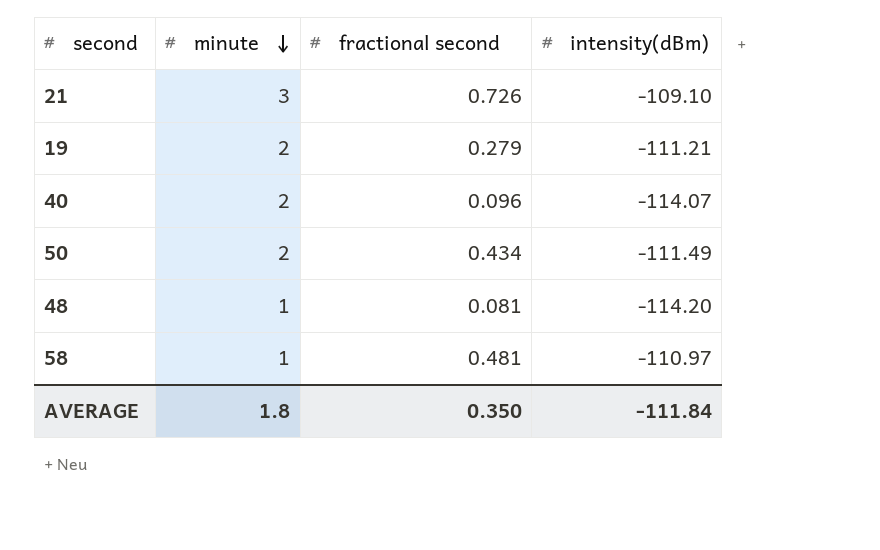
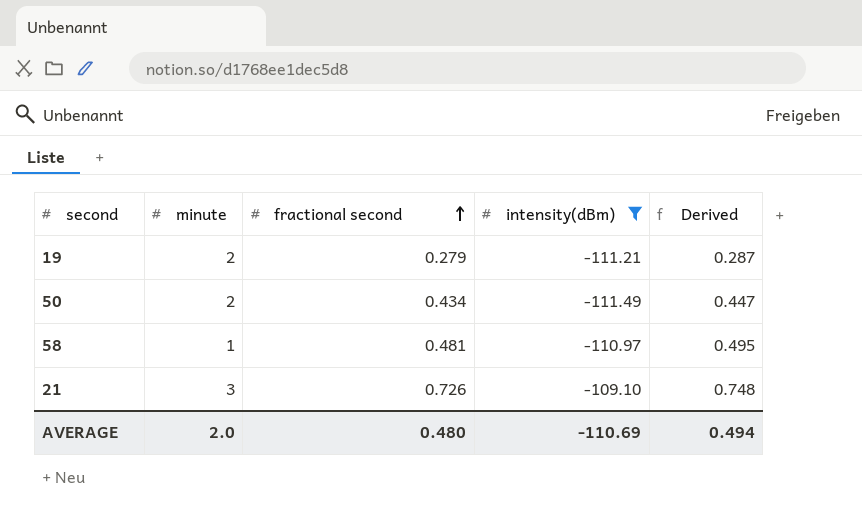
filter: none -> intensity(dBm) >= -111.49
row order: minute descending -> fractional second ascending
column Derived | formula: none -> [fractional second] * 1.03
AVERAGE | minute: 1.8 -> 2.0
AVERAGE | fractional second: 0.350 -> 0.480
AVERAGE | intensity(dBm): -111.84 -> -110.69

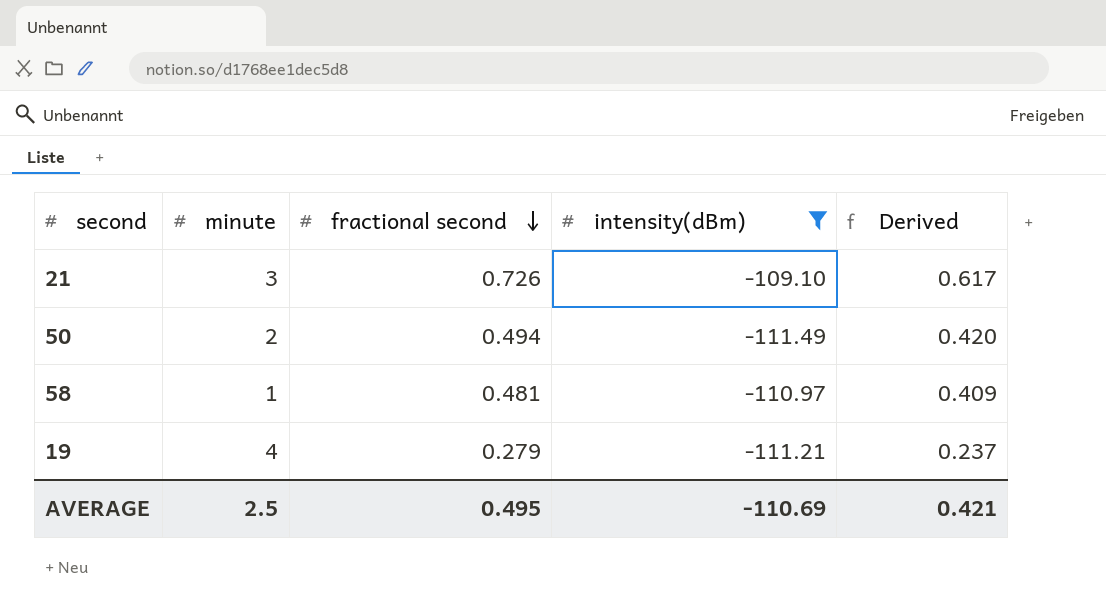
row order: fractional second ascending -> fractional second descending
column Derived | formula: [fractional second] * 1.03 -> [fractional second] * 0.85
50 | fractional second: 0.434 -> 0.494
19 | minute: 2 -> 4
AVERAGE | minute: 2.0 -> 2.5
AVERAGE | fractional second: 0.480 -> 0.495
AVERAGE | Derived: 0.494 -> 0.421

